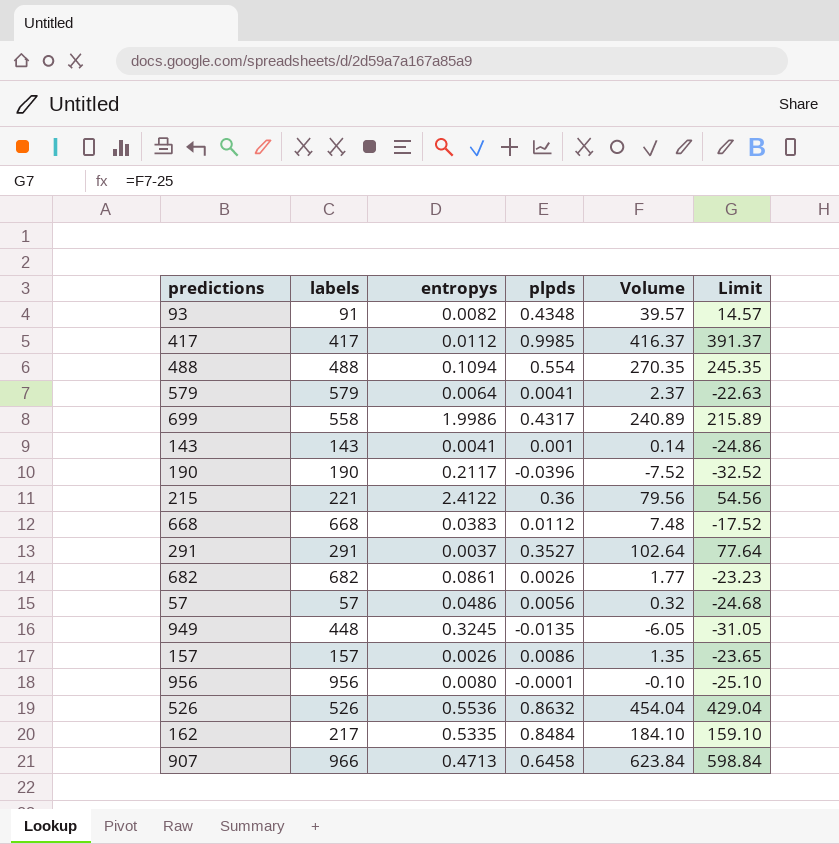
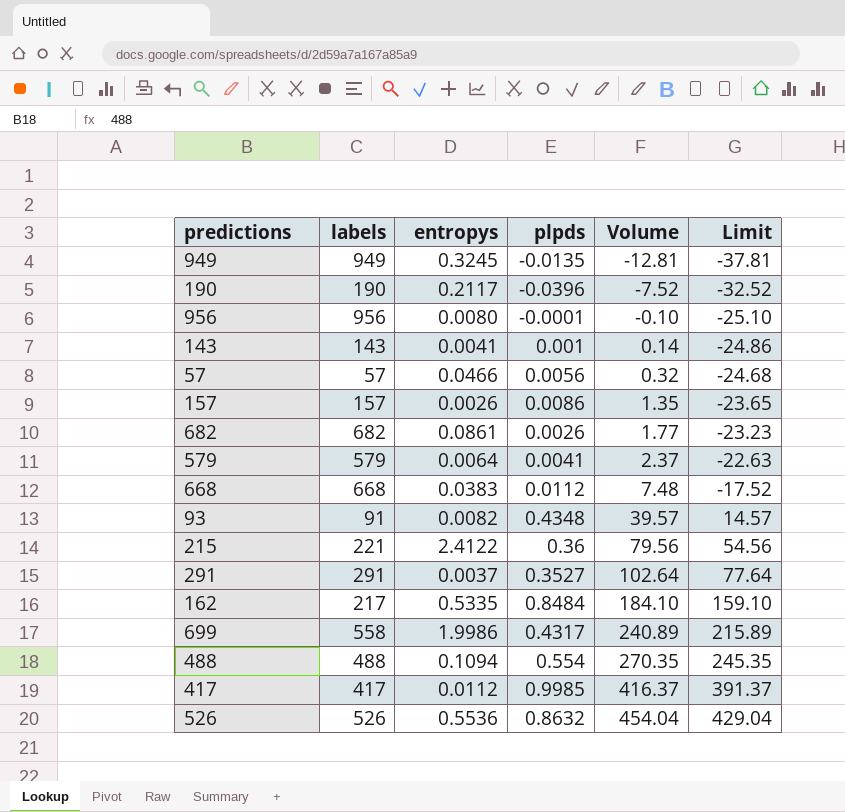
row order: none -> Volume ascending
row 907: 966 | 0.4713 | 0.6458 | 623.84 | 598.84 -> none
949 | labels: 448 -> 949
949 | Volume: -6.05 -> -12.81
949 | Limit: -31.05 -> -37.81
57 | entropys: 0.0486 -> 0.0466

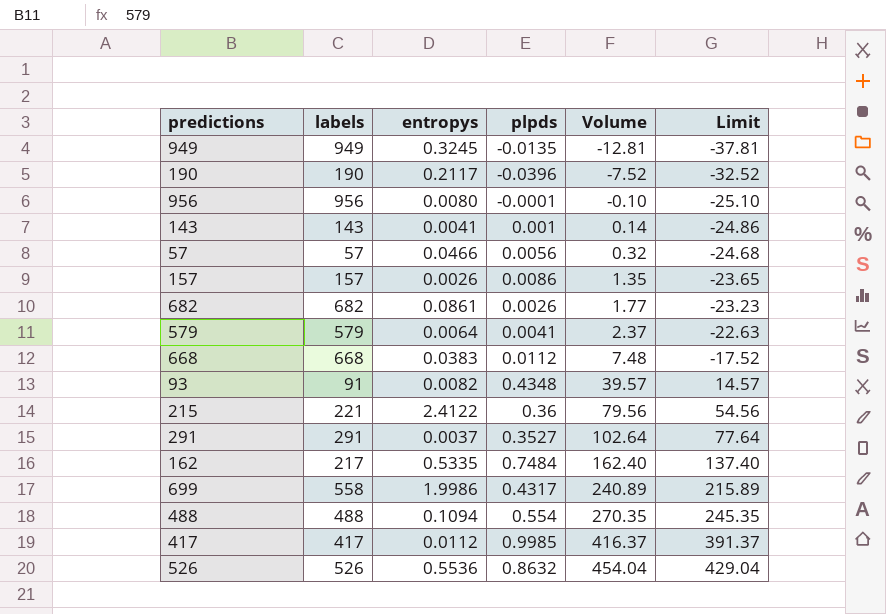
162 | plpds: 0.8484 -> 0.7484
162 | Volume: 184.10 -> 162.40
162 | Limit: 159.10 -> 137.40

